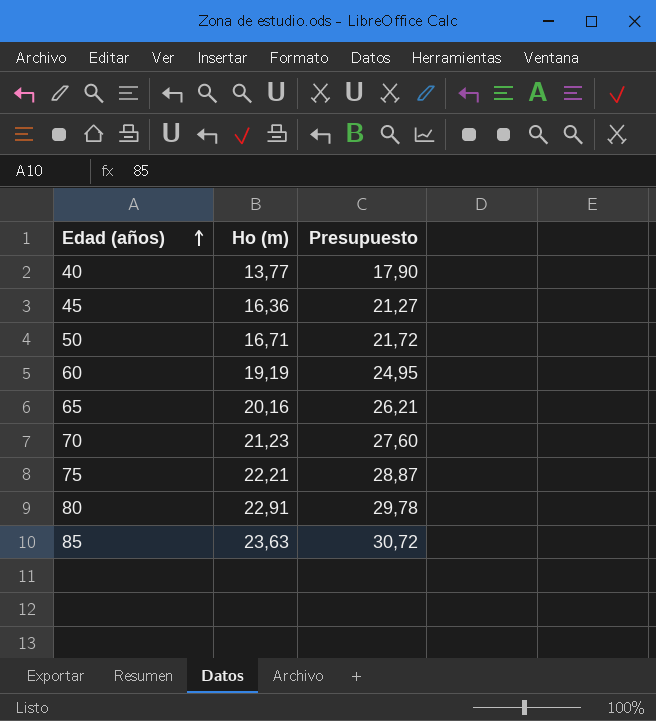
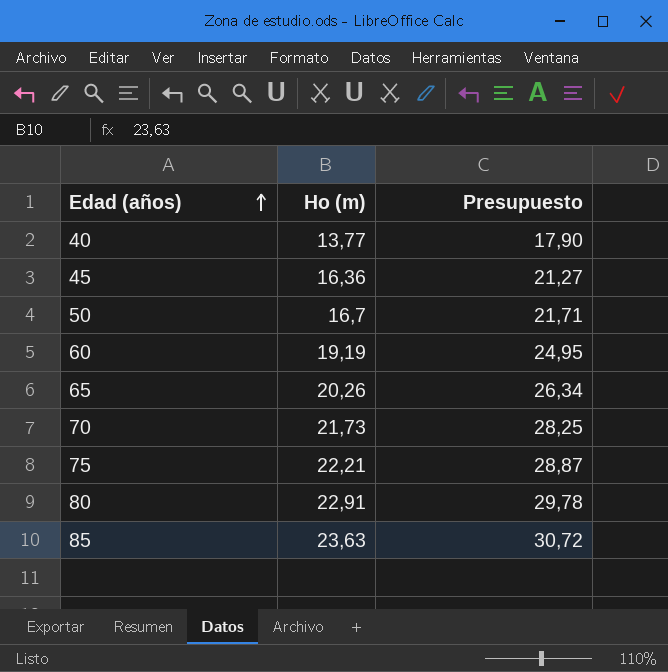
50 | Ho (m): 16,71 -> 16,7
50 | Presupuesto: 21,72 -> 21,71
65 | Ho (m): 20,16 -> 20,26
65 | Presupuesto: 26,21 -> 26,34
70 | Ho (m): 21,23 -> 21,73
70 | Presupuesto: 27,60 -> 28,25

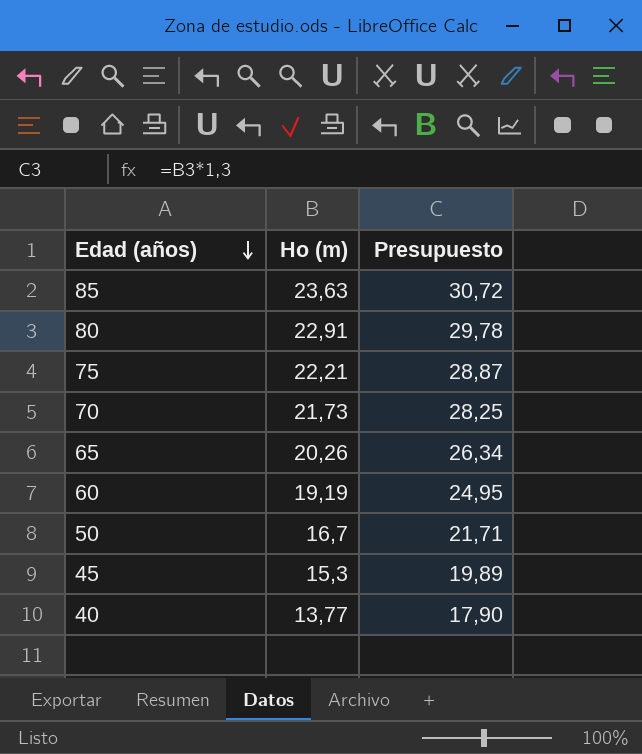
row order: Edad (años) ascending -> Edad (años) descending
45 | Ho (m): 16,36 -> 15,3
45 | Presupuesto: 21,27 -> 19,89

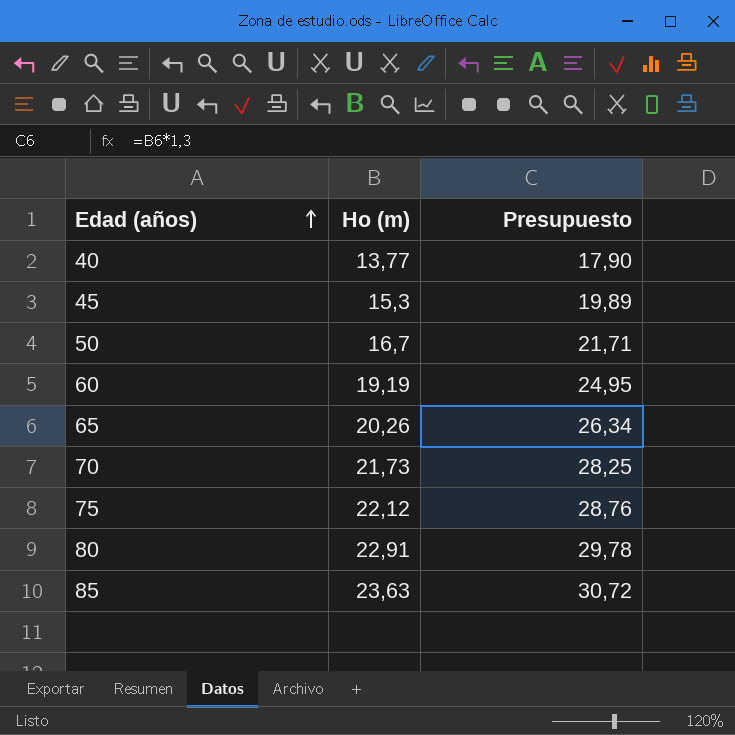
row order: Edad (años) descending -> Edad (años) ascending
75 | Ho (m): 22,21 -> 22,12
75 | Presupuesto: 28,87 -> 28,76

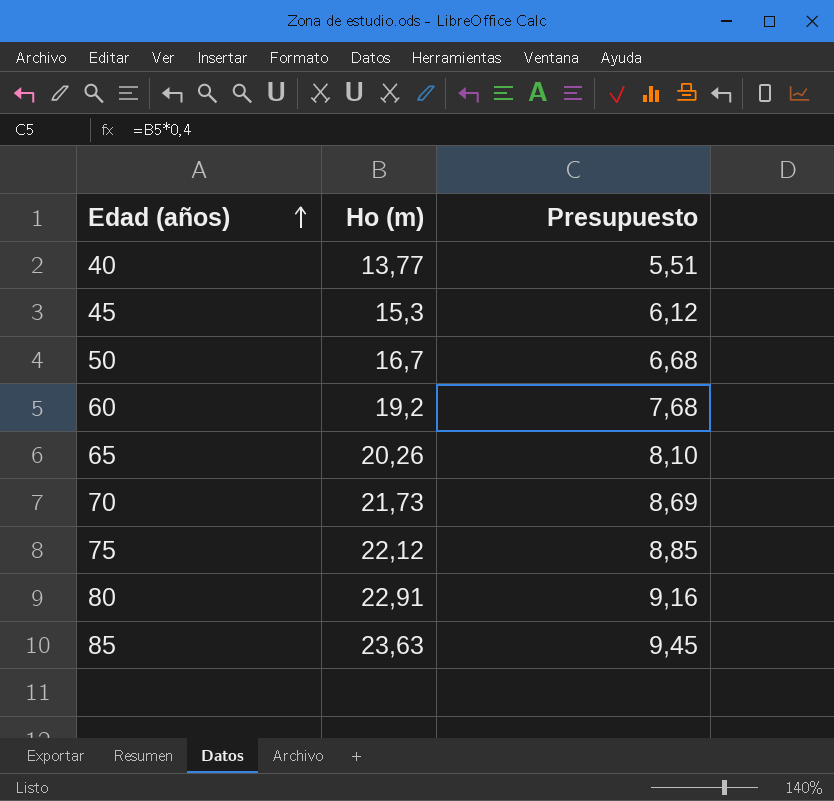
column Presupuesto | formula: [Ho (m)] * 1,3 -> [Ho (m)] * 0,4
60 | Ho (m): 19,19 -> 19,2

